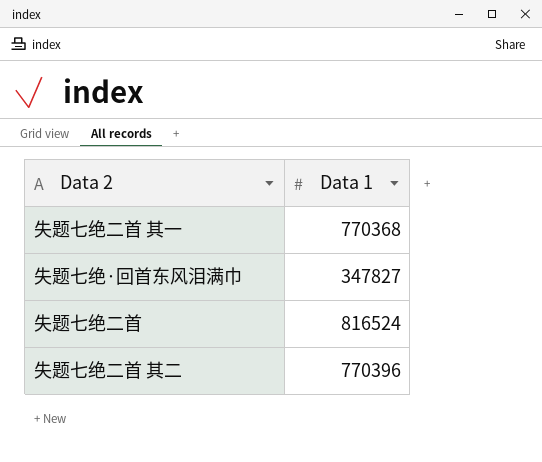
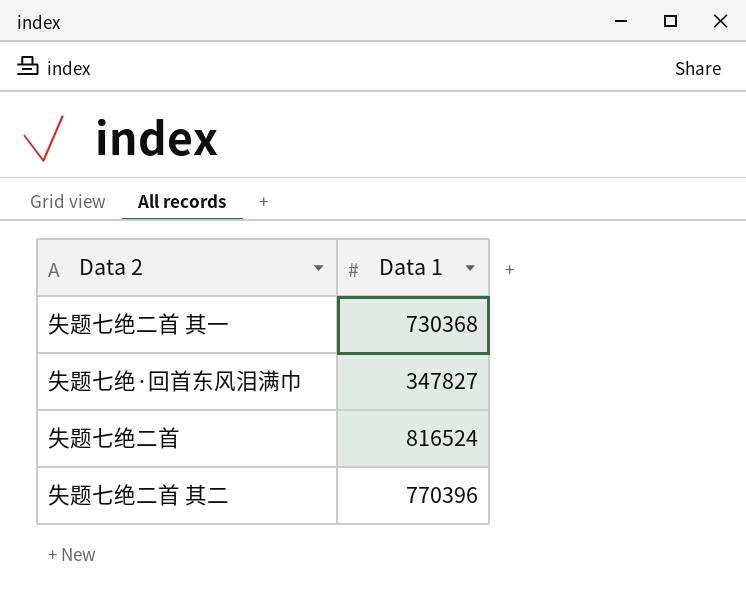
失题七绝二首 其一 | Data 1: 770368 -> 730368

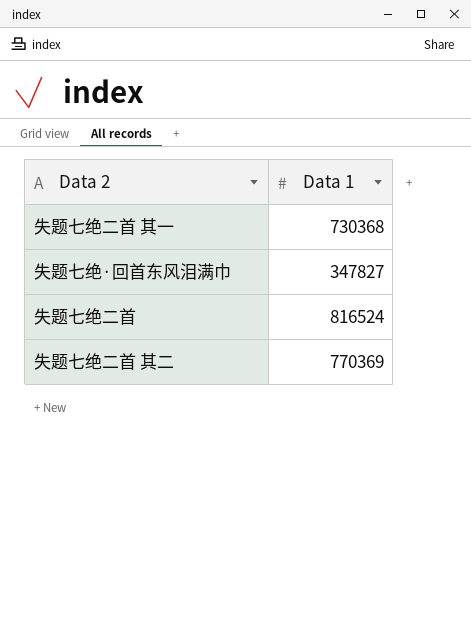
失题七绝二首 其二 | Data 1: 770396 -> 770369

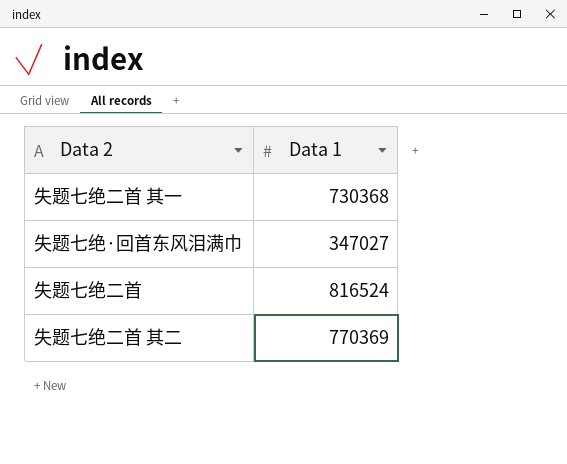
失题七绝·回首东风泪满巾 | Data 1: 347827 -> 347027

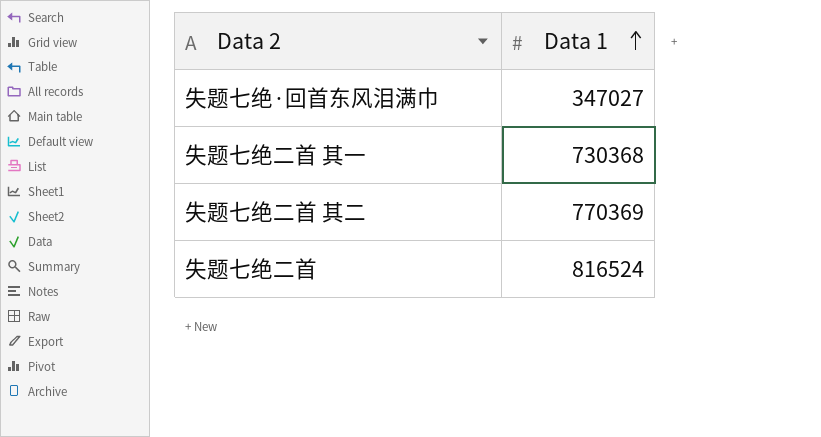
row order: none -> Data 1 ascending

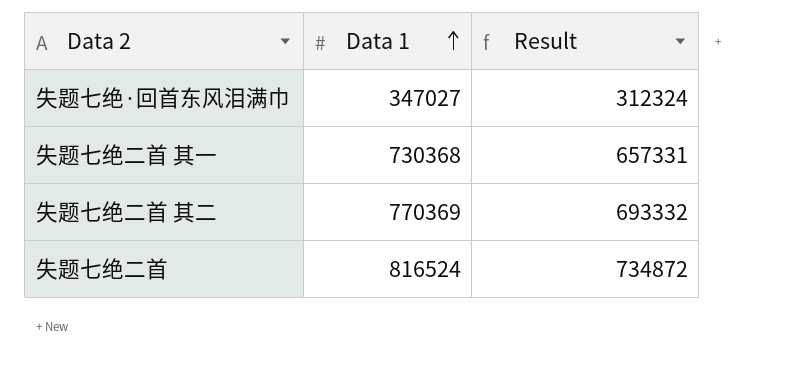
column Result | formula: none -> [Data 1] * 0.9

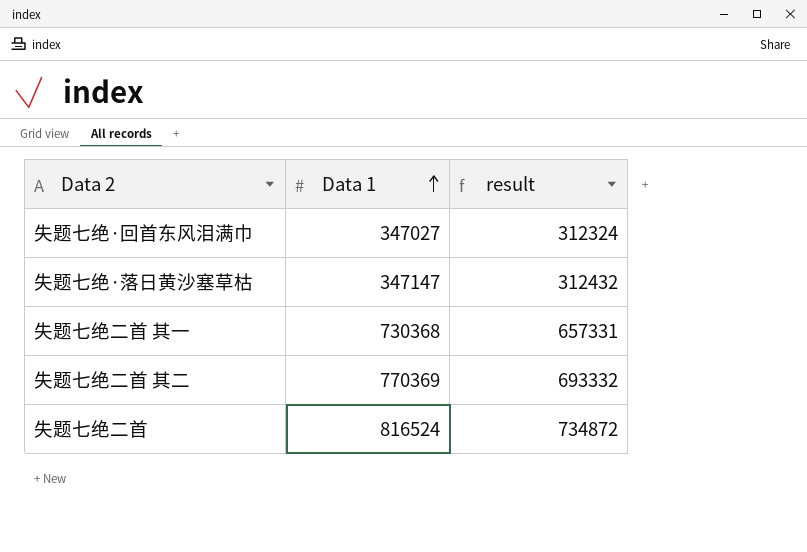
column name: Result -> result
row 失题七绝·落日黄沙塞草枯: none -> 347147 | 312432

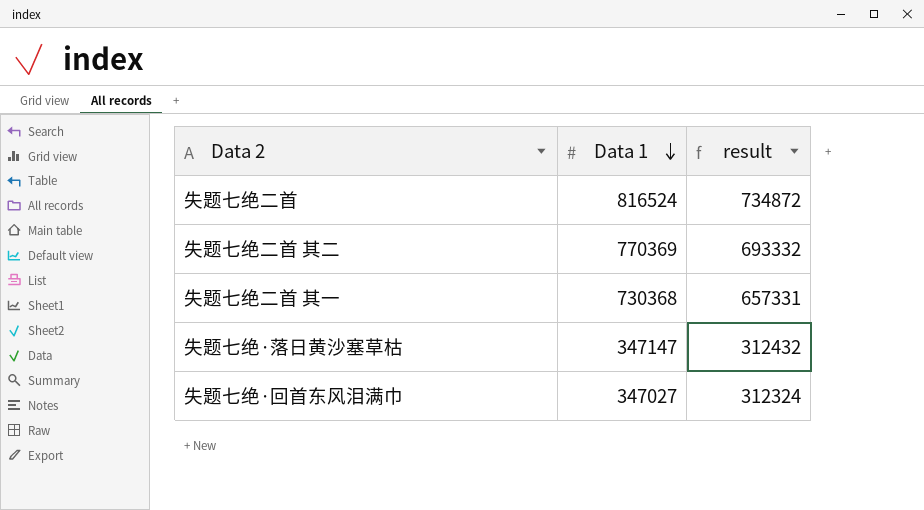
row order: Data 1 ascending -> Data 1 descending

